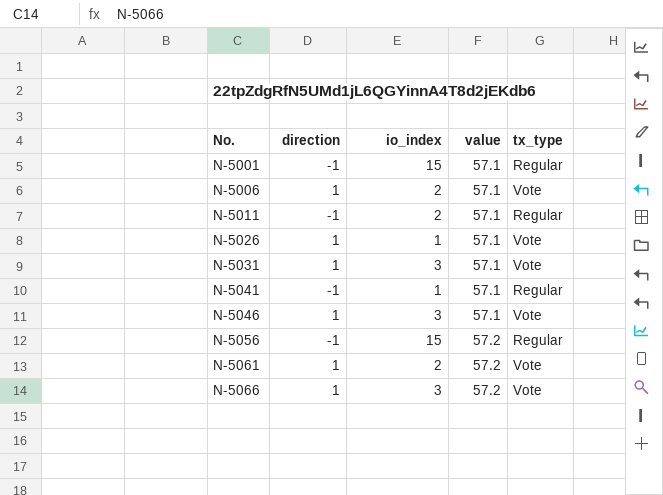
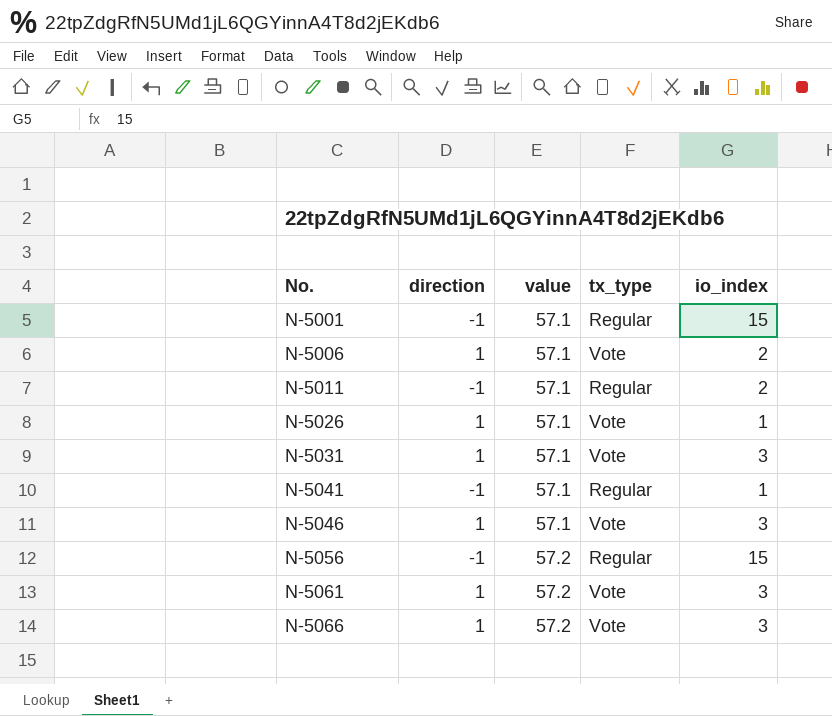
column io_index | position: 3 -> 5
N-5061 | io_index: 2 -> 3

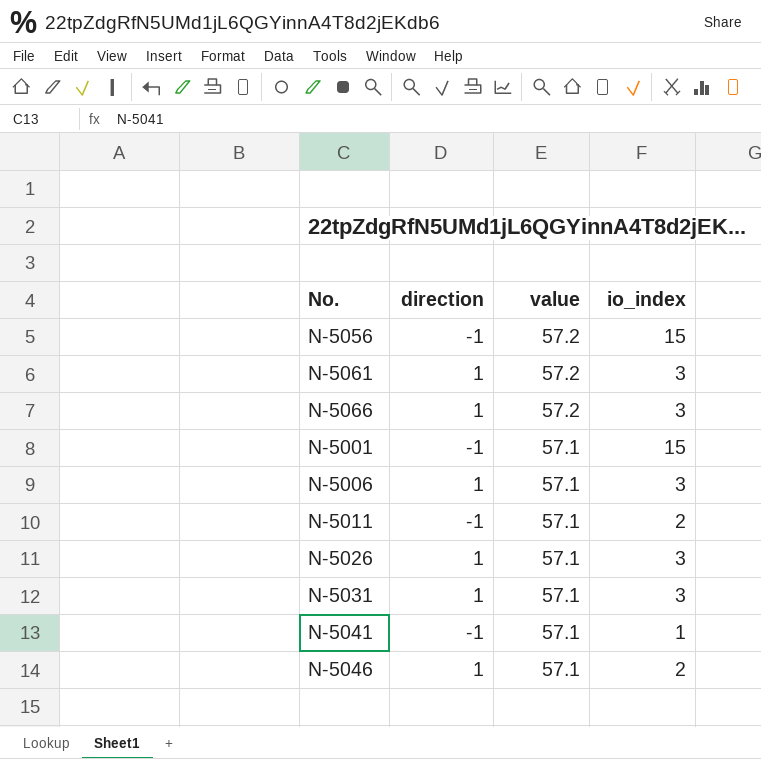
row order: No. ascending -> value descending
column tx_type | position: 4 -> none
N-5006 | io_index: 2 -> 3
N-5026 | io_index: 1 -> 3
N-5046 | io_index: 3 -> 2

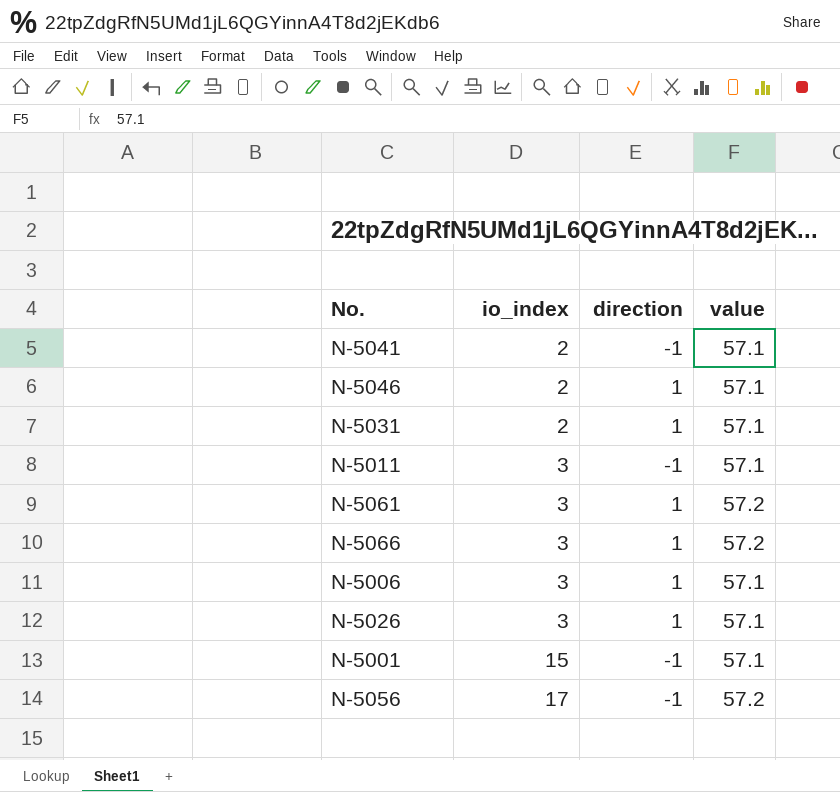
row order: value descending -> io_index ascending
column io_index | position: 4 -> 2
N-5041 | io_index: 1 -> 2
N-5031 | io_index: 3 -> 2
N-5011 | io_index: 2 -> 3
N-5056 | io_index: 15 -> 17

